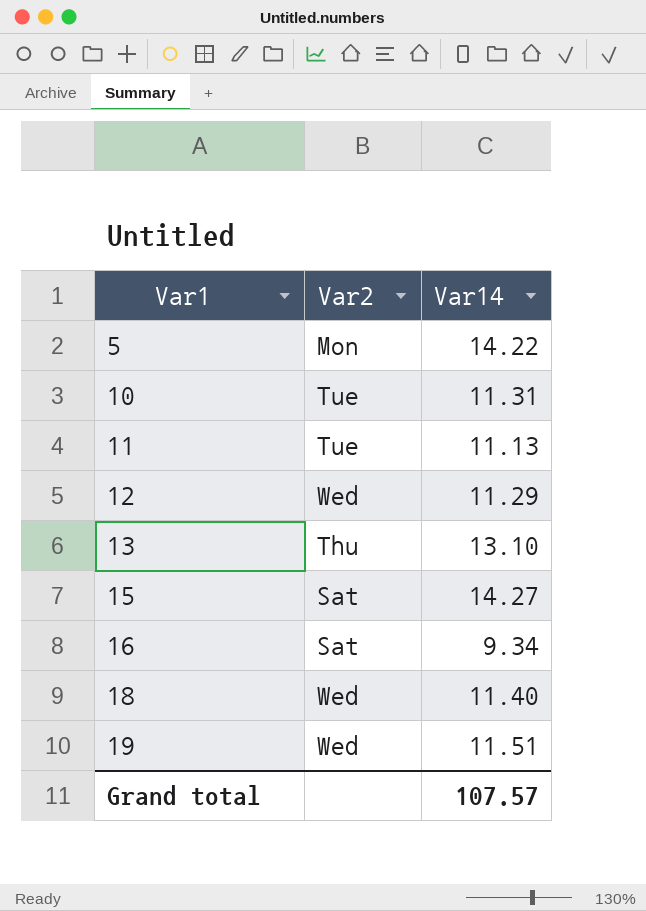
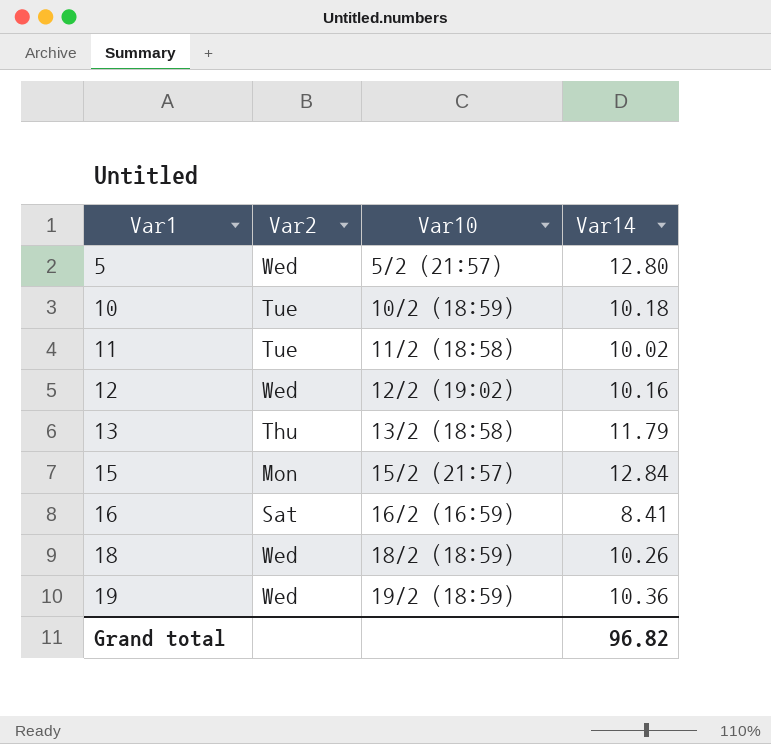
column Var10 | position: none -> 3
5 | Var2: Mon -> Wed
5 | Var14: 14.22 -> 12.80
10 | Var14: 11.31 -> 10.18
11 | Var14: 11.13 -> 10.02
12 | Var14: 11.29 -> 10.16
13 | Var14: 13.10 -> 11.79
15 | Var2: Sat -> Mon
15 | Var14: 14.27 -> 12.84
16 | Var14: 9.34 -> 8.41
18 | Var14: 11.40 -> 10.26
19 | Var14: 11.51 -> 10.36
Grand total | Var14: 107.57 -> 96.82

